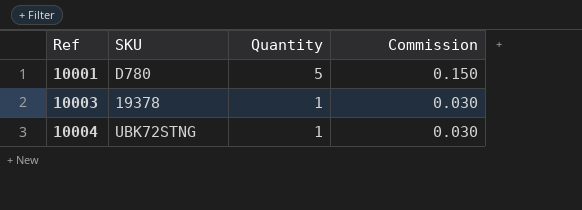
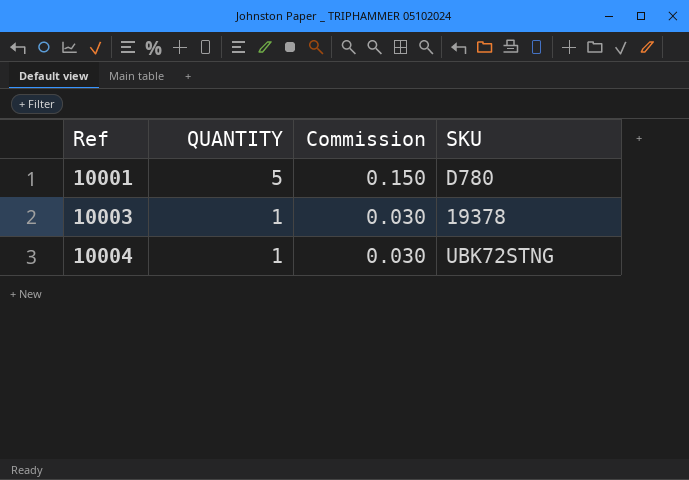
column name: Quantity -> QUANTITY
column SKU | position: 2 -> 4

